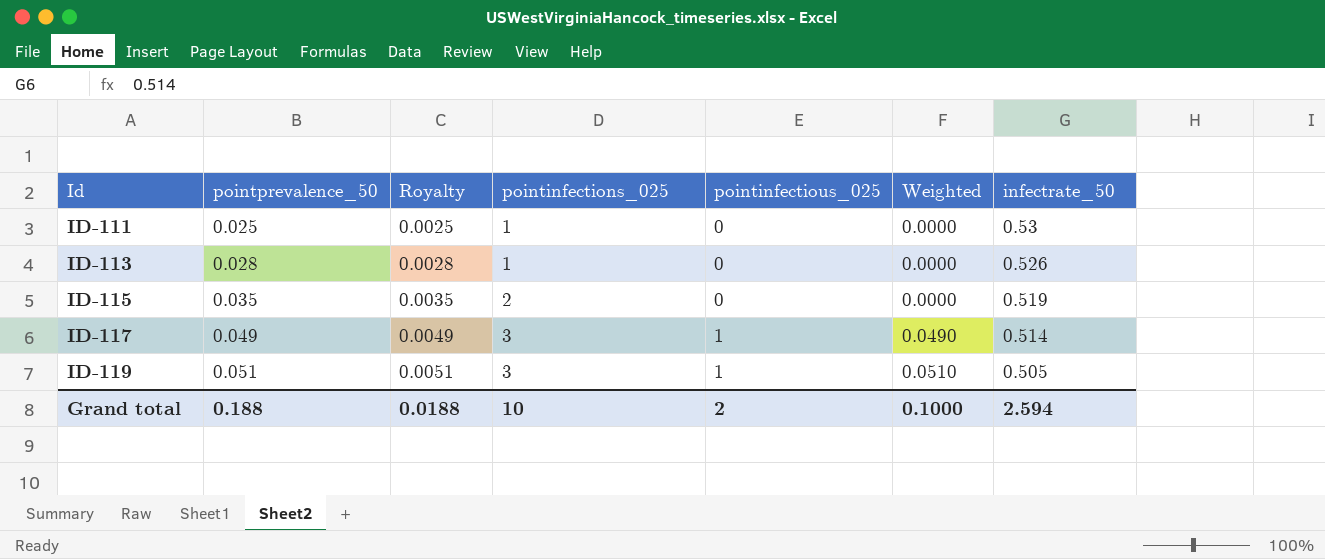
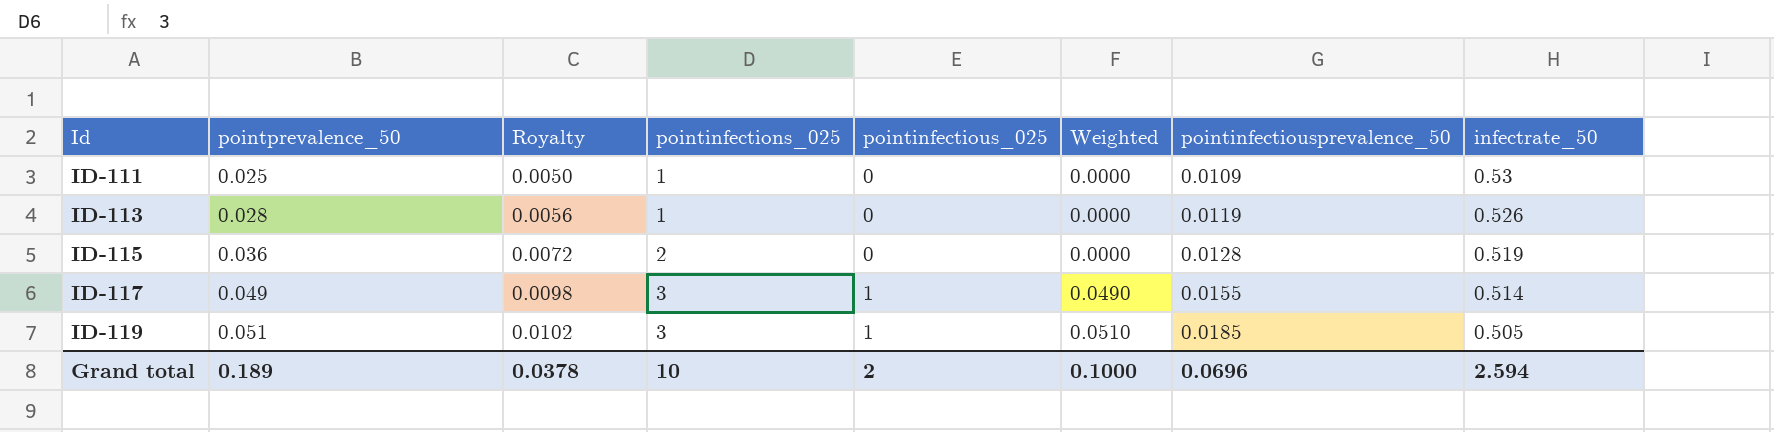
column Royalty | formula: [pointprevalence_50] * 0.1 -> [pointprevalence_50] * 0.2
column pointinfectiousprevalence_50 | position: none -> 7
ID-115 | pointprevalence_50: 0.035 -> 0.036
Grand total | pointprevalence_50: 0.188 -> 0.189
Grand total | Royalty: 0.0188 -> 0.0378

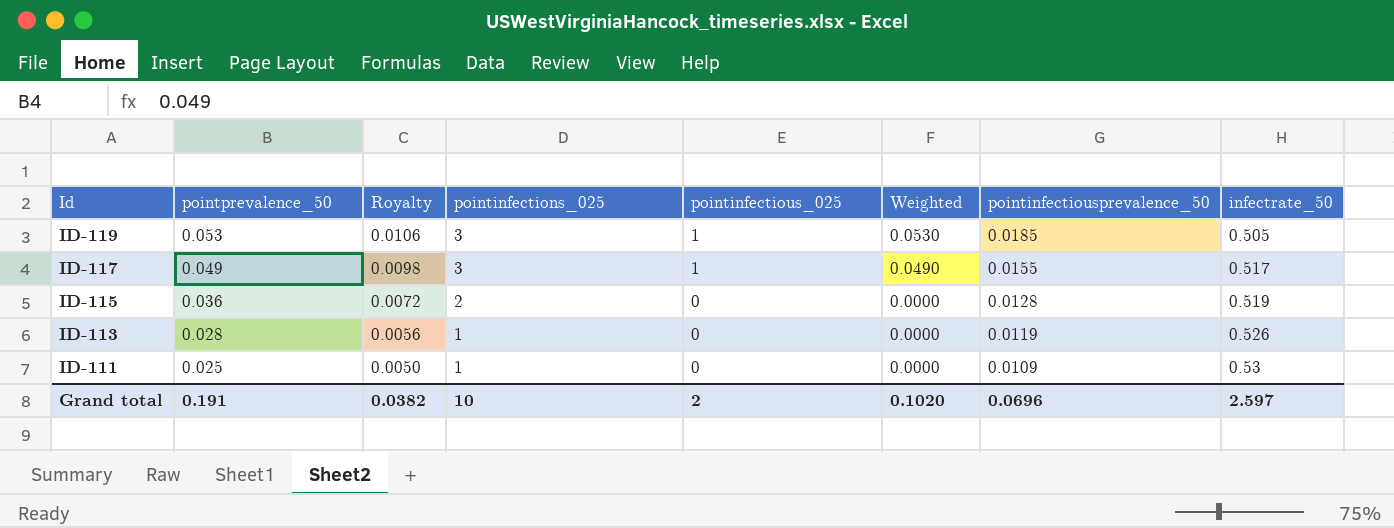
row order: Id ascending -> Id descending
ID-119 | pointprevalence_50: 0.051 -> 0.053
ID-119 | Royalty: 0.0102 -> 0.0106
ID-119 | Weighted: 0.0510 -> 0.0530
ID-117 | infectrate_50: 0.514 -> 0.517
Grand total | pointprevalence_50: 0.189 -> 0.191
Grand total | Royalty: 0.0378 -> 0.0382
Grand total | Weighted: 0.1000 -> 0.1020
Grand total | infectrate_50: 2.594 -> 2.597

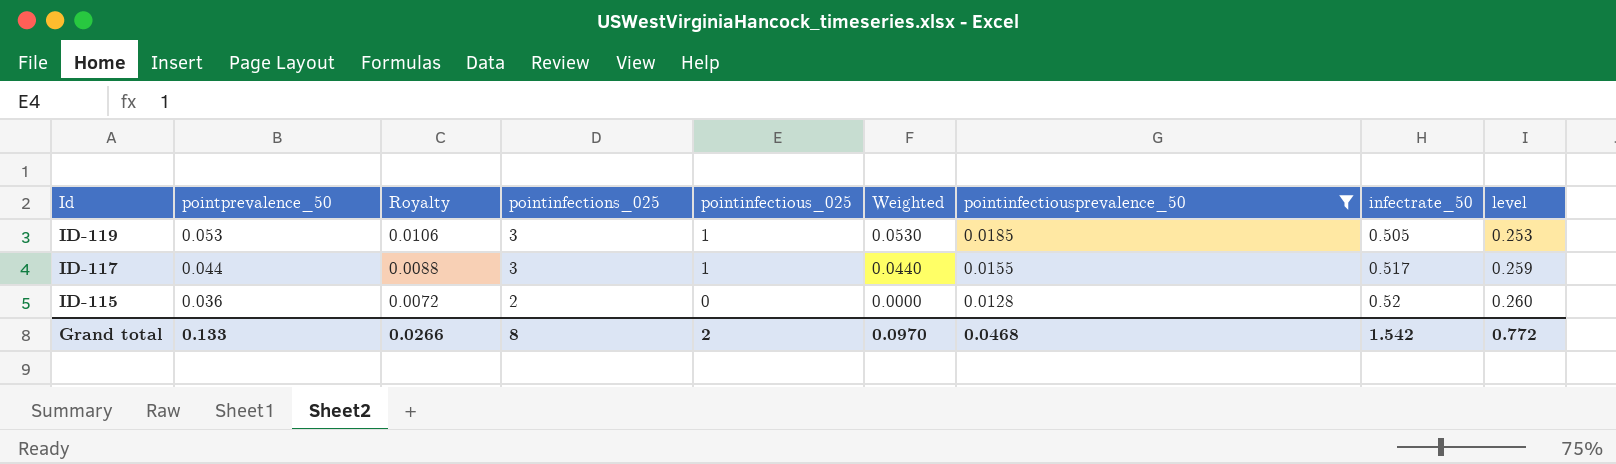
filter: none -> pointinfectiousprevalence_50 >= 0.0128
column level | formula: none -> [infectrate_50] * 0.5
ID-117 | pointprevalence_50: 0.049 -> 0.044
ID-117 | Royalty: 0.0098 -> 0.0088
ID-117 | Weighted: 0.0490 -> 0.0440
ID-115 | infectrate_50: 0.519 -> 0.52
Grand total | pointprevalence_50: 0.191 -> 0.133
Grand total | Royalty: 0.0382 -> 0.0266
Grand total | pointinfections_025: 10 -> 8
Grand total | Weighted: 0.1020 -> 0.0970
Grand total | pointinfectiousprevalence_50: 0.0696 -> 0.0468
Grand total | infectrate_50: 2.597 -> 1.542

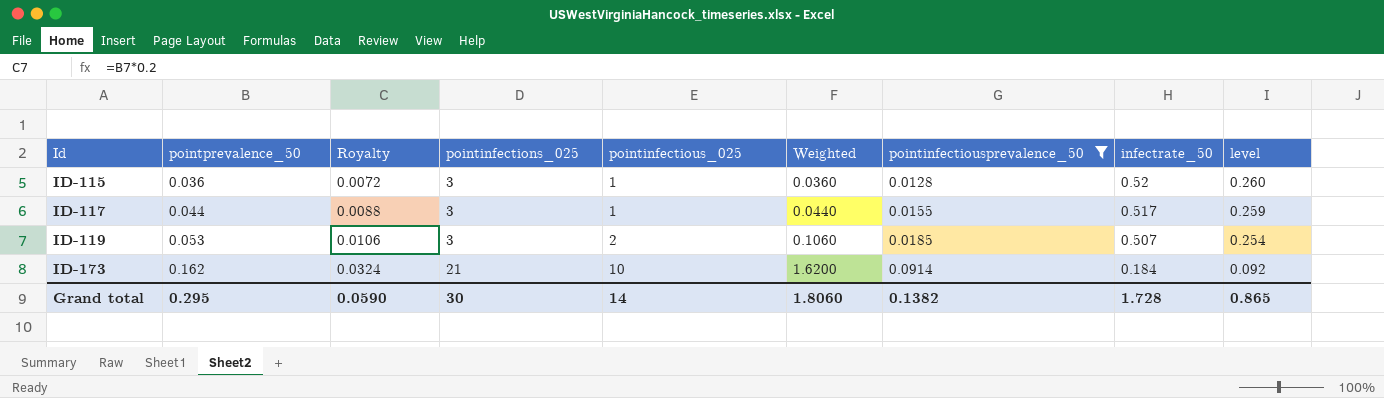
row order: Id descending -> Id ascending
ID-115 | pointinfections_025: 2 -> 3
ID-115 | pointinfectious_025: 0 -> 1
ID-115 | Weighted: 0.0000 -> 0.0360
ID-119 | pointinfectious_025: 1 -> 2
ID-119 | Weighted: 0.0530 -> 0.1060
ID-119 | infectrate_50: 0.505 -> 0.507
ID-119 | level: 0.253 -> 0.254
row ID-173: none -> 0.162 | 0.0324 | 21 | 10 | 1.6200 | 0.0914 | 0.184 | 0.092
Grand total | pointprevalence_50: 0.133 -> 0.295
Grand total | Royalty: 0.0266 -> 0.0590
Grand total | pointinfections_025: 8 -> 30
Grand total | pointinfectious_025: 2 -> 14
Grand total | Weighted: 0.0970 -> 1.8060
Grand total | pointinfectiousprevalence_50: 0.0468 -> 0.1382
Grand total | infectrate_50: 1.542 -> 1.728
Grand total | level: 0.772 -> 0.865

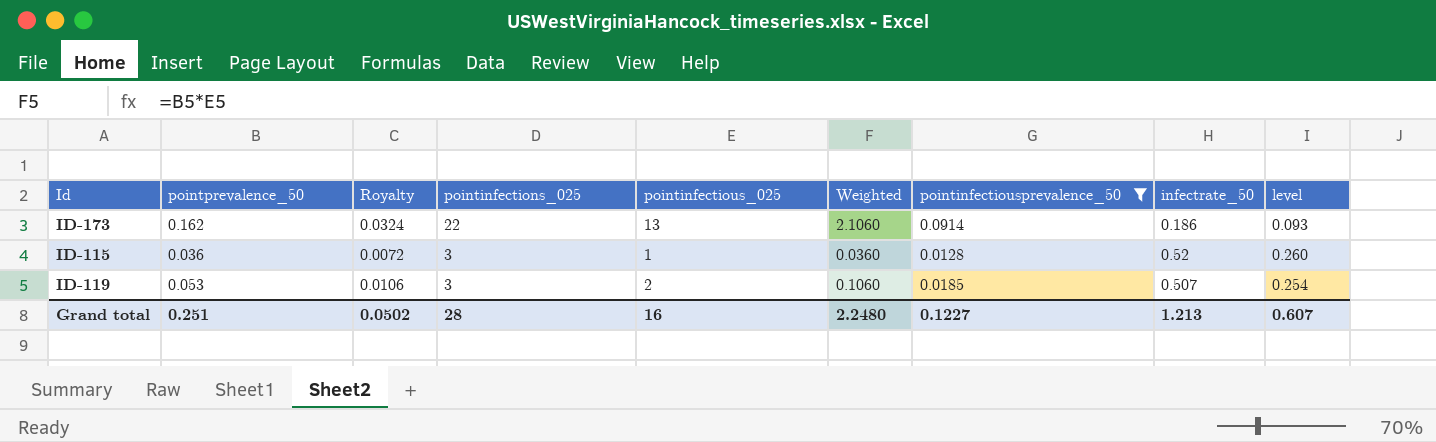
row order: Id ascending -> pointinfections_025 descending
row ID-117: 0.044 | 0.0088 | 3 | 1 | 0.0440 | 0.0155 | 0.517 | 0.259 -> none
ID-173 | pointinfections_025: 21 -> 22
ID-173 | pointinfectious_025: 10 -> 13
ID-173 | Weighted: 1.6200 -> 2.1060
ID-173 | infectrate_50: 0.184 -> 0.186
ID-173 | level: 0.092 -> 0.093
Grand total | pointprevalence_50: 0.295 -> 0.251
Grand total | Royalty: 0.0590 -> 0.0502
Grand total | pointinfections_025: 30 -> 28
Grand total | pointinfectious_025: 14 -> 16
Grand total | Weighted: 1.8060 -> 2.2480
Grand total | pointinfectiousprevalence_50: 0.1382 -> 0.1227
Grand total | infectrate_50: 1.728 -> 1.213
Grand total | level: 0.865 -> 0.607

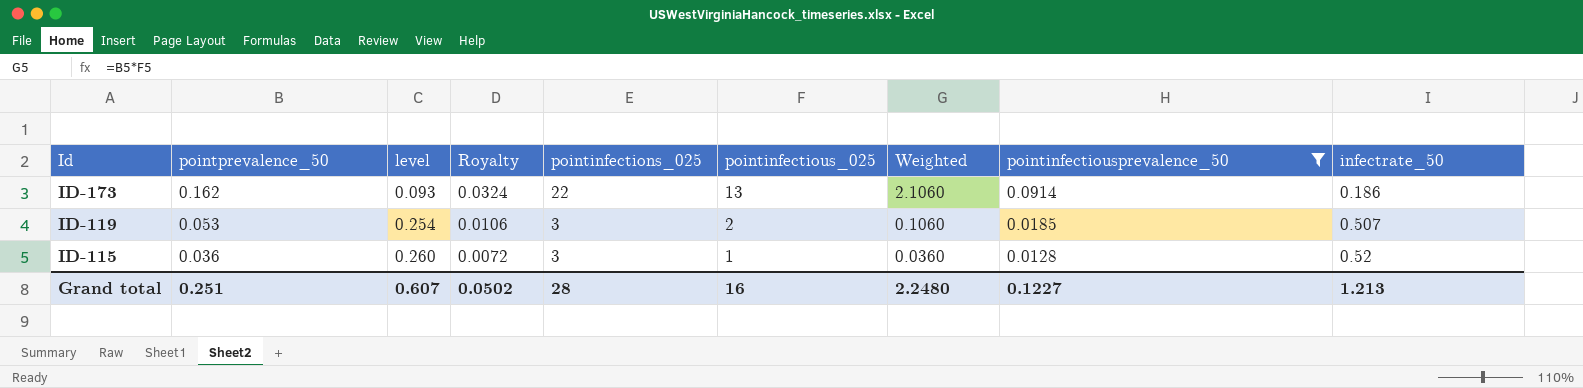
row order: pointinfections_025 descending -> Id descending
column level | position: 9 -> 3

